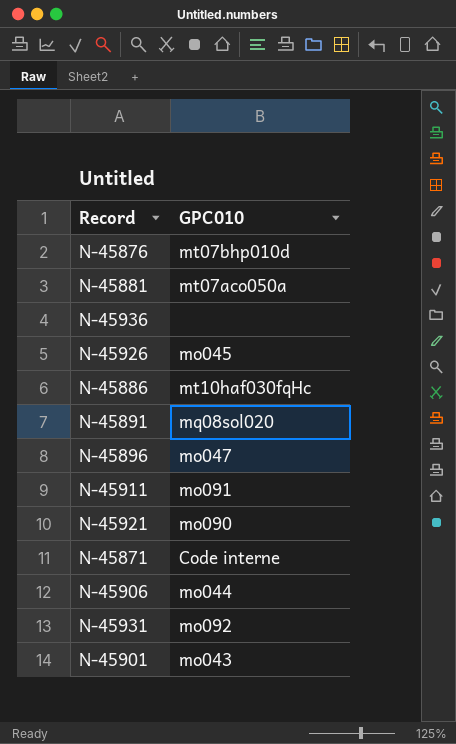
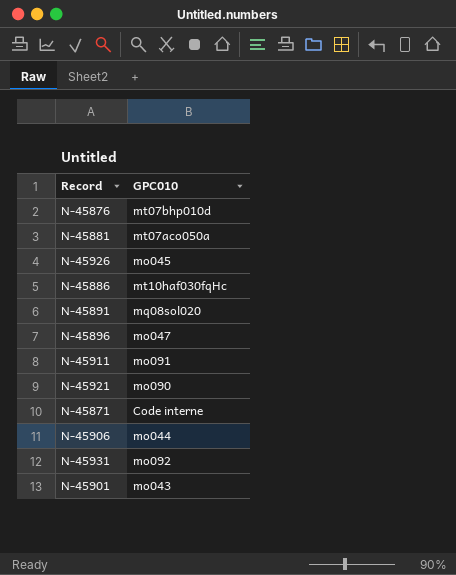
row N-45936: none -> none

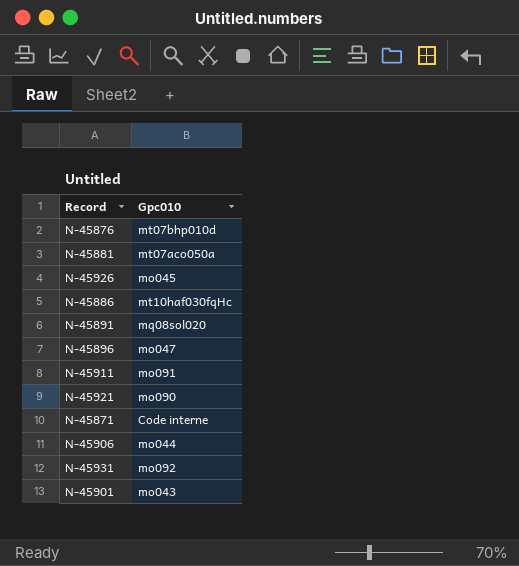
column name: GPC010 -> Gpc010

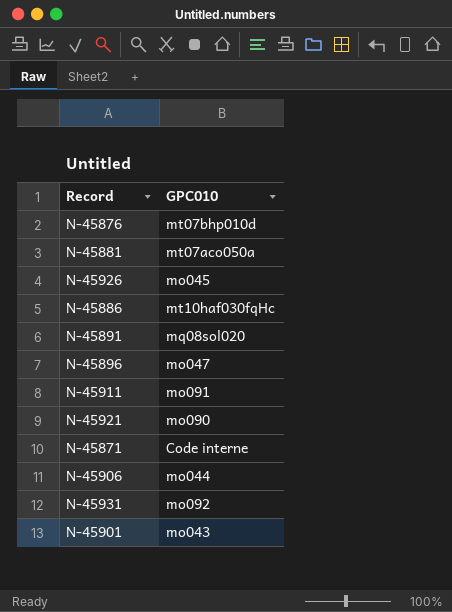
column name: Gpc010 -> GPC010

